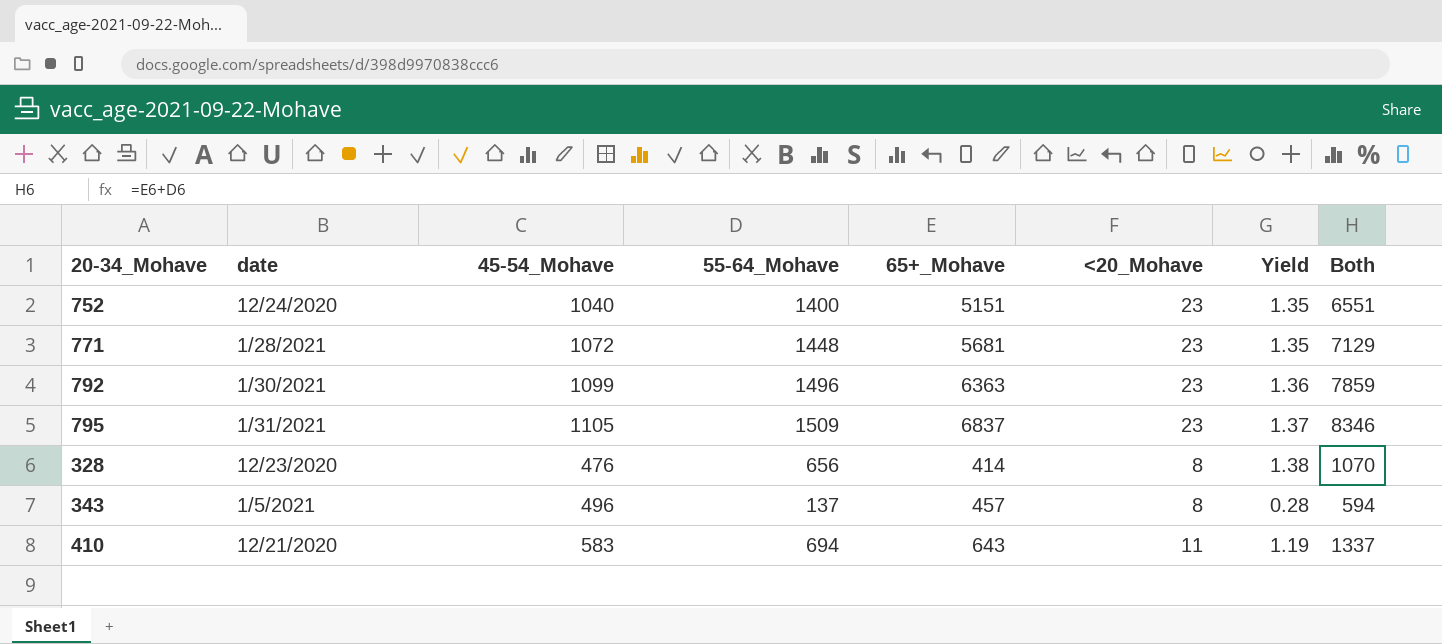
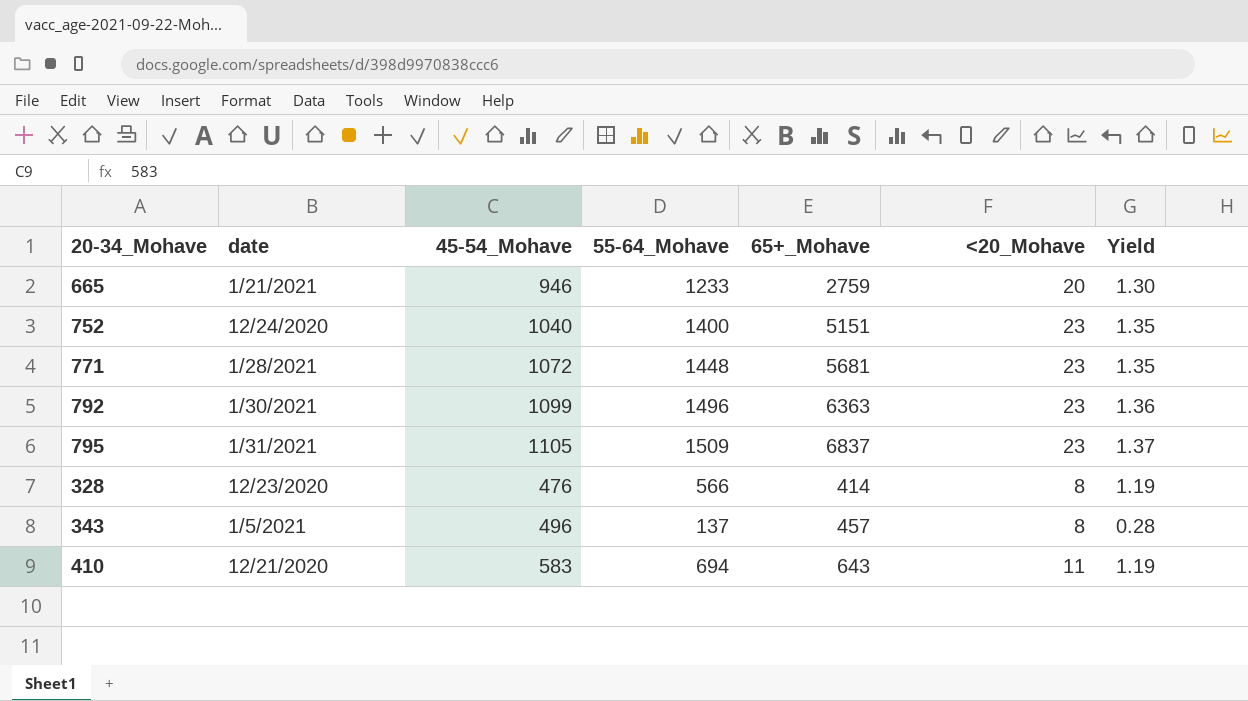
column Both | formula: [55-64_Mohave] + [65+_Mohave] -> none
row 665: none -> 1/21/2021 | 946 | 1233 | 2759 | 20 | 1.30
328 | 55-64_Mohave: 656 -> 566
328 | Yield: 1.38 -> 1.19

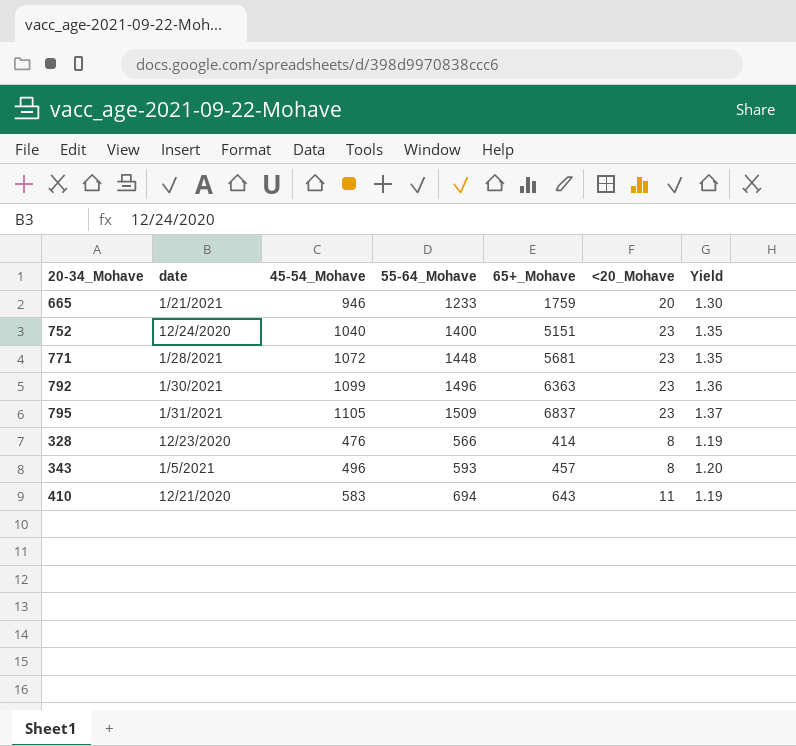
665 | 65+_Mohave: 2759 -> 1759
343 | 55-64_Mohave: 137 -> 593
343 | Yield: 0.28 -> 1.20

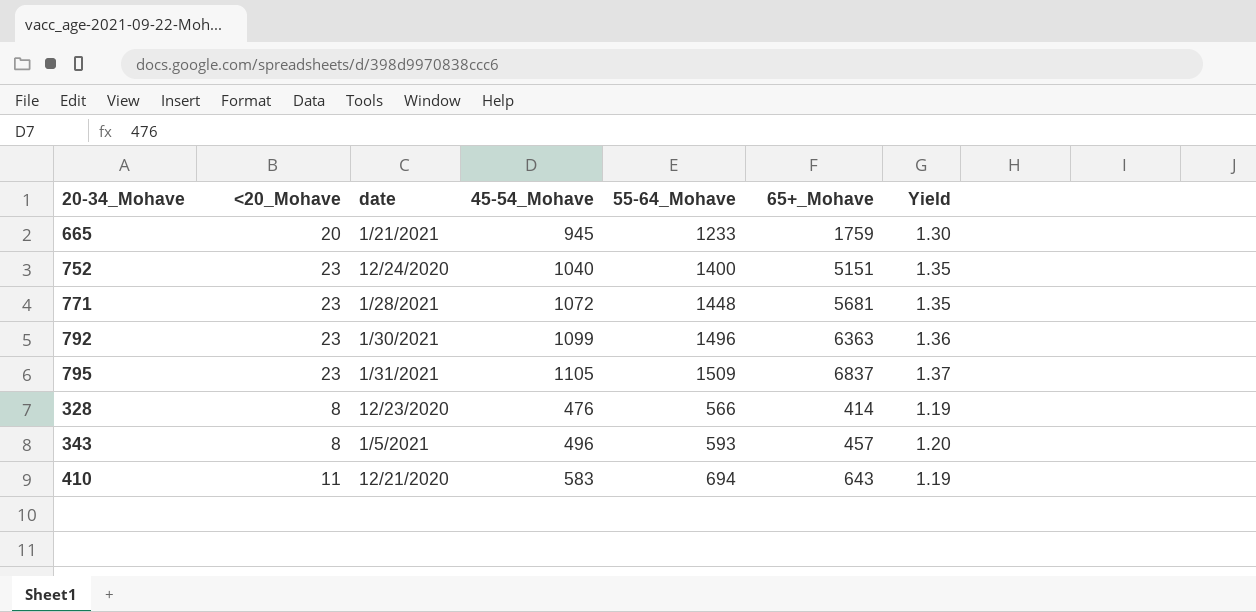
column <20_Mohave | position: 6 -> 2
665 | 45-54_Mohave: 946 -> 945

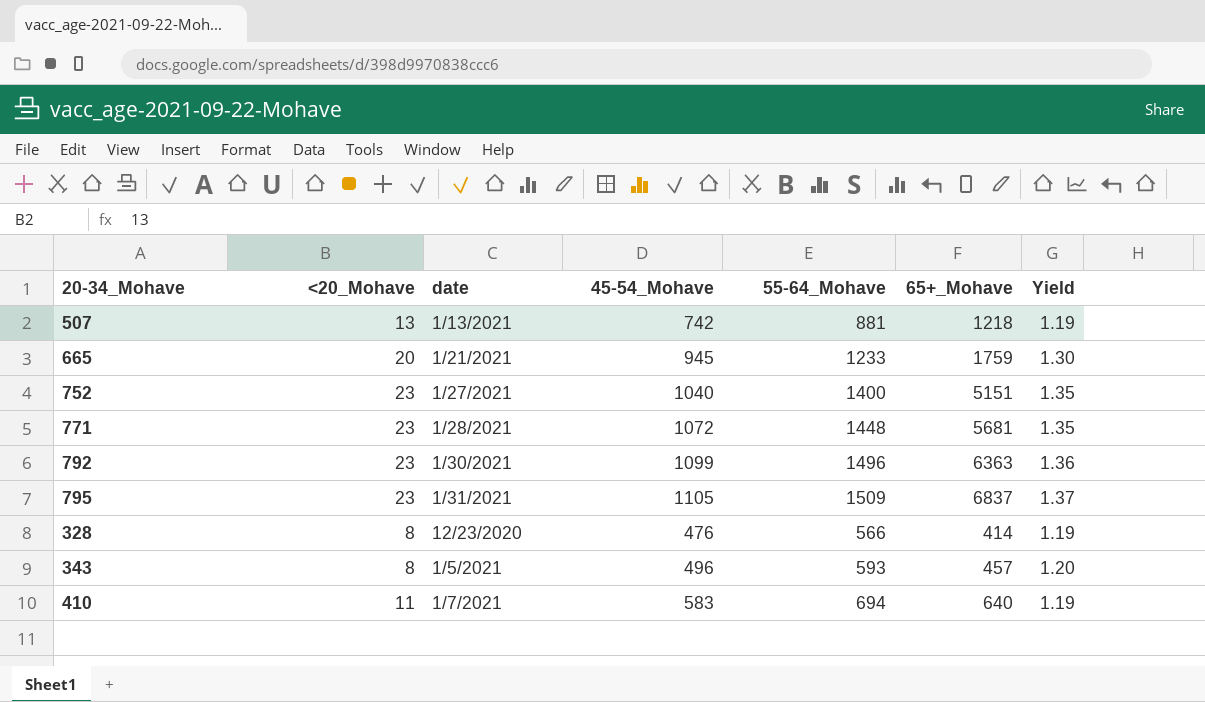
row 507: none -> 13 | 1/13/2021 | 742 | 881 | 1218 | 1.19
752 | date: 12/24/2020 -> 1/27/2021
410 | date: 12/21/2020 -> 1/7/2021
410 | 65+_Mohave: 643 -> 640

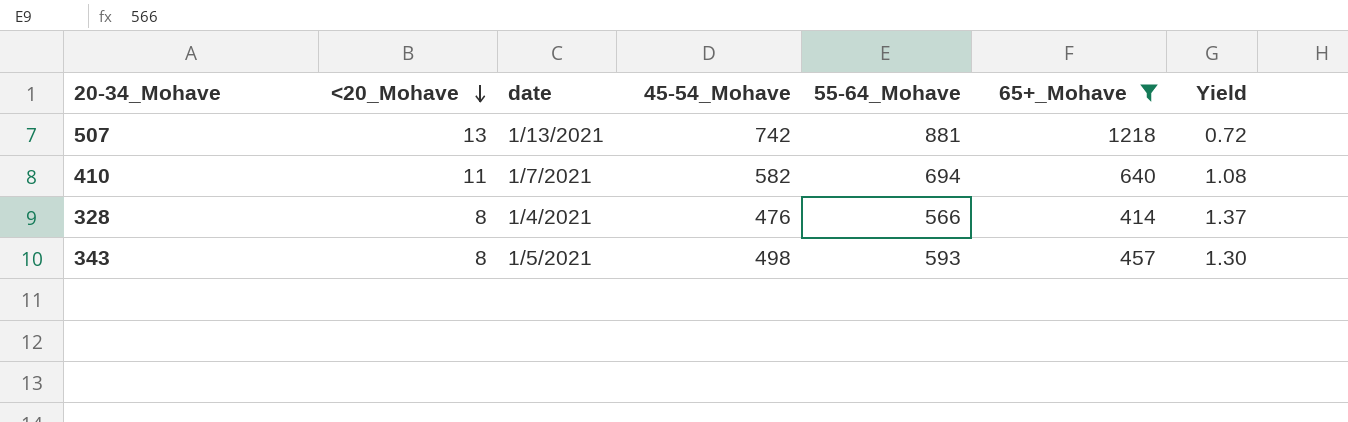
filter: none -> 65+_Mohave <= 1218
row order: none -> <20_Mohave descending
column Yield | formula: [55-64_Mohave] / [45-54_Mohave] -> [55-64_Mohave] / [65+_Mohave]
410 | 45-54_Mohave: 583 -> 582
328 | date: 12/23/2020 -> 1/4/2021
343 | 45-54_Mohave: 496 -> 498

